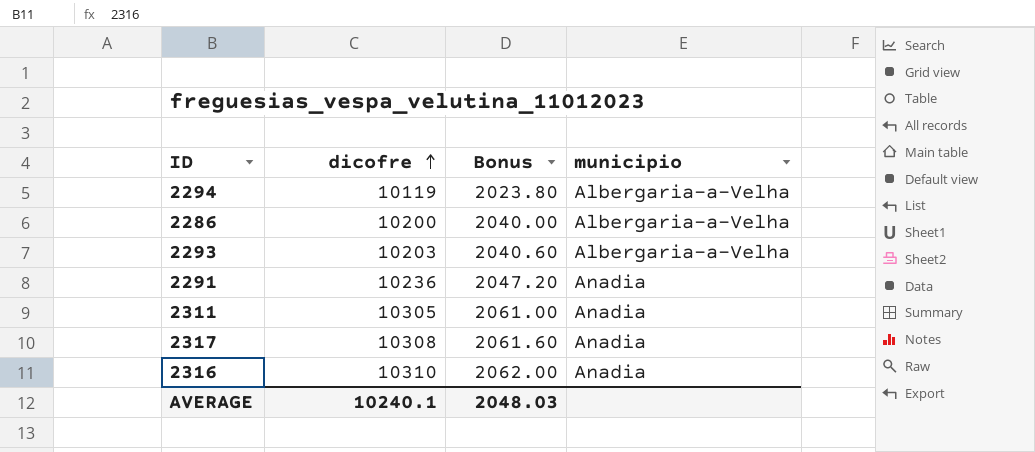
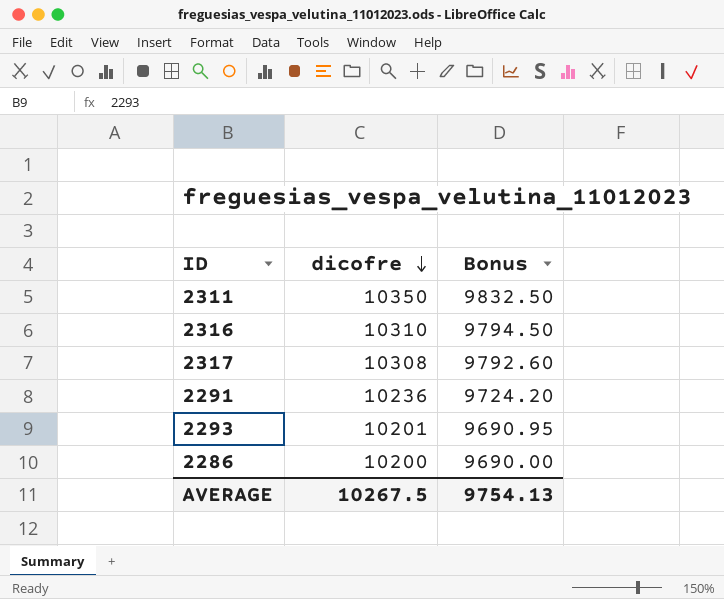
row order: dicofre ascending -> dicofre descending
column municipio | position: 4 -> none
column Bonus | formula: [dicofre] * 0.2 -> [dicofre] * 0.95
row 2294: 10119 | 2023.80 | Albergaria-a-Velha -> none
2311 | dicofre: 10305 -> 10350
2293 | dicofre: 10203 -> 10201
AVERAGE | dicofre: 10240.1 -> 10267.5
AVERAGE | Bonus: 2048.03 -> 9754.13

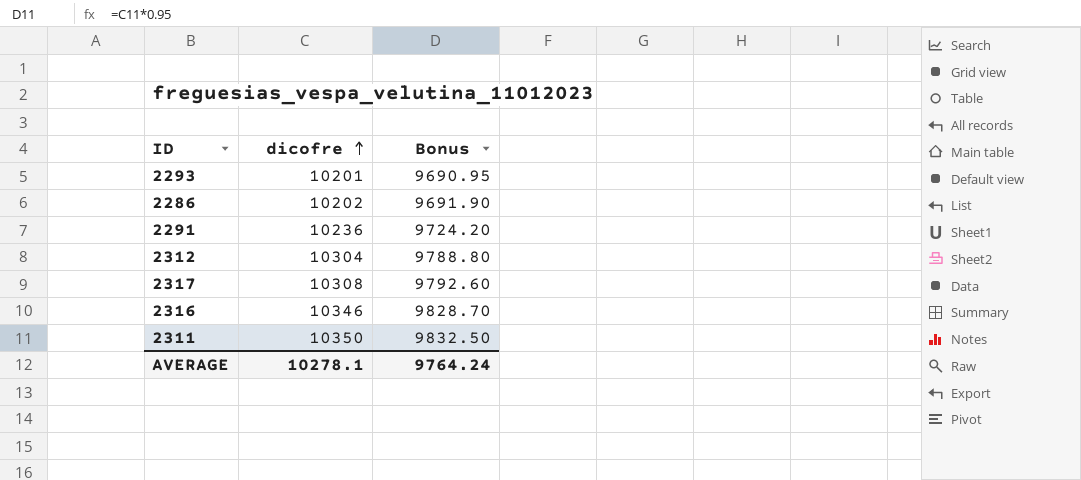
row order: dicofre descending -> dicofre ascending
2286 | dicofre: 10200 -> 10202
2286 | Bonus: 9690.00 -> 9691.90
row 2312: none -> 10304 | 9788.80
2316 | dicofre: 10310 -> 10346
2316 | Bonus: 9794.50 -> 9828.70
AVERAGE | dicofre: 10267.5 -> 10278.1
AVERAGE | Bonus: 9754.13 -> 9764.24

